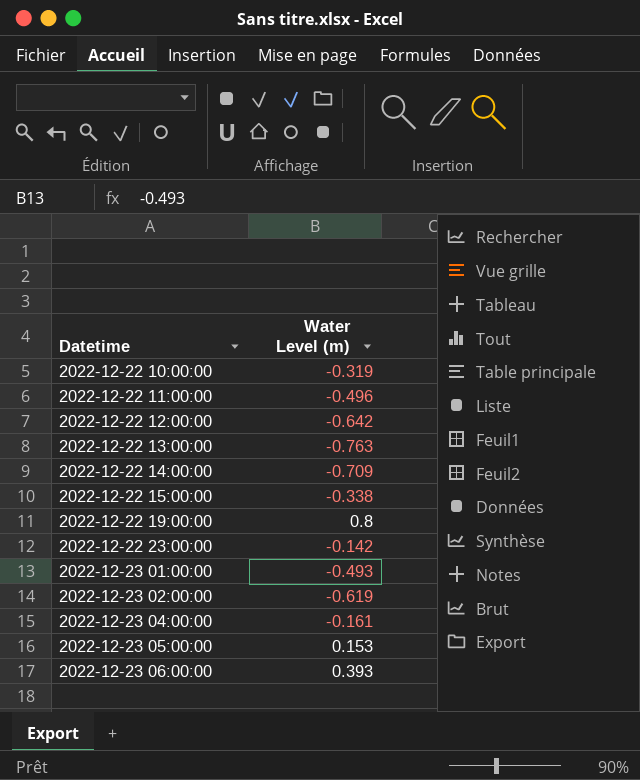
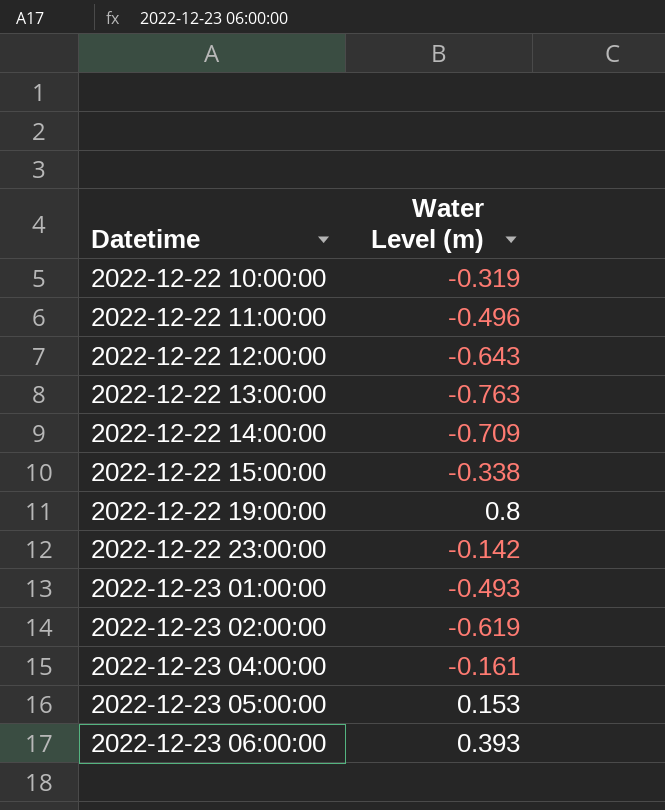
2022-12-22 12:00:00 | Water Level (m): -0.642 -> -0.643

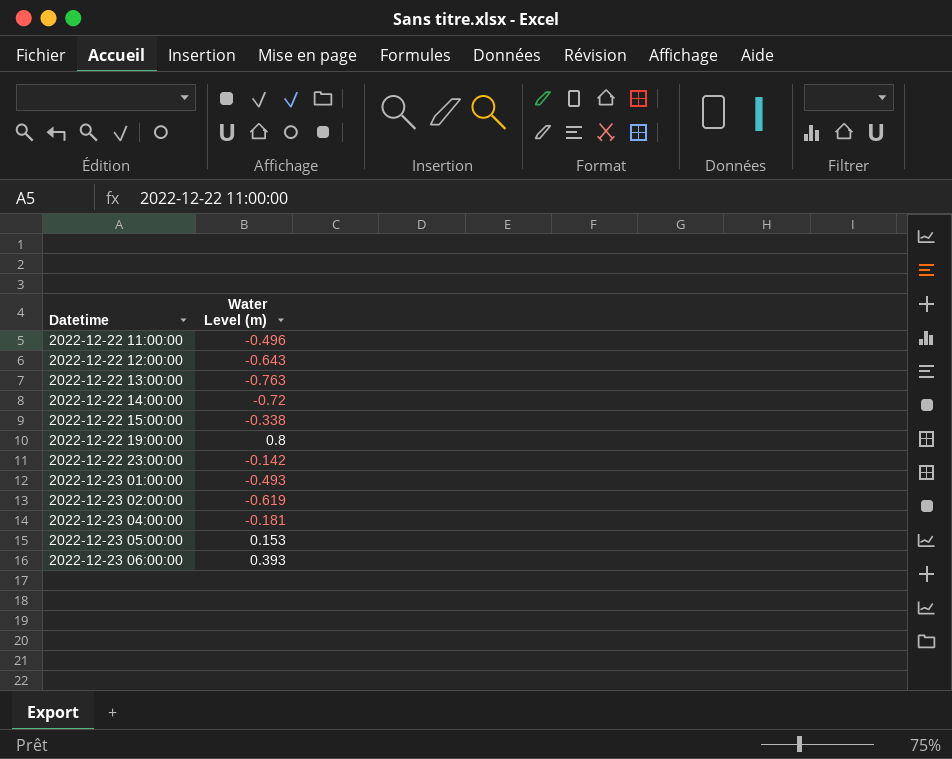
row 2022-12-22 10:00:00: -0.319 -> none
2022-12-22 14:00:00 | Water Level (m): -0.709 -> -0.72
2022-12-23 04:00:00 | Water Level (m): -0.161 -> -0.181

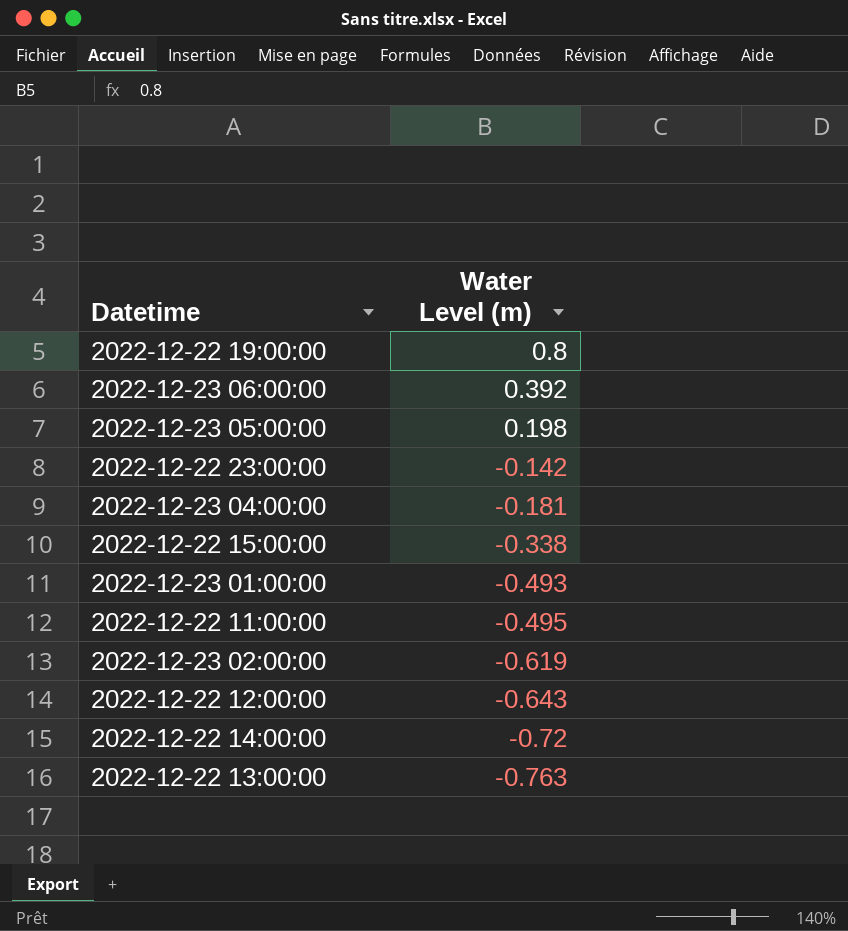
row order: Datetime ascending -> Water Level (m) descending
2022-12-23 06:00:00 | Water Level (m): 0.393 -> 0.392
2022-12-23 05:00:00 | Water Level (m): 0.153 -> 0.198
2022-12-22 11:00:00 | Water Level (m): -0.496 -> -0.495

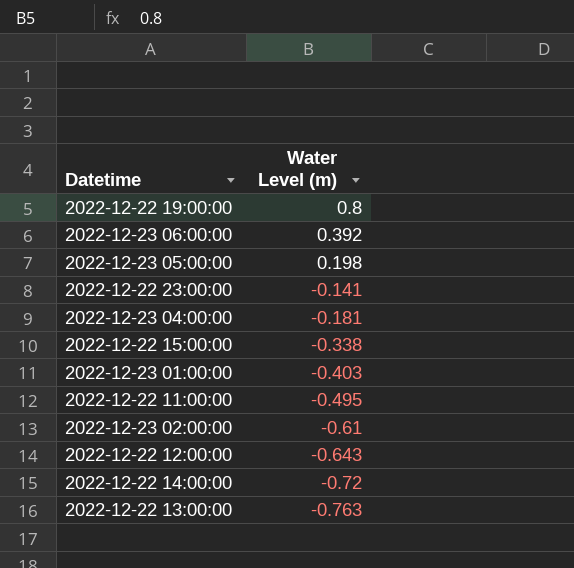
2022-12-22 23:00:00 | Water Level (m): -0.142 -> -0.141
2022-12-23 01:00:00 | Water Level (m): -0.493 -> -0.403
2022-12-23 02:00:00 | Water Level (m): -0.619 -> -0.61

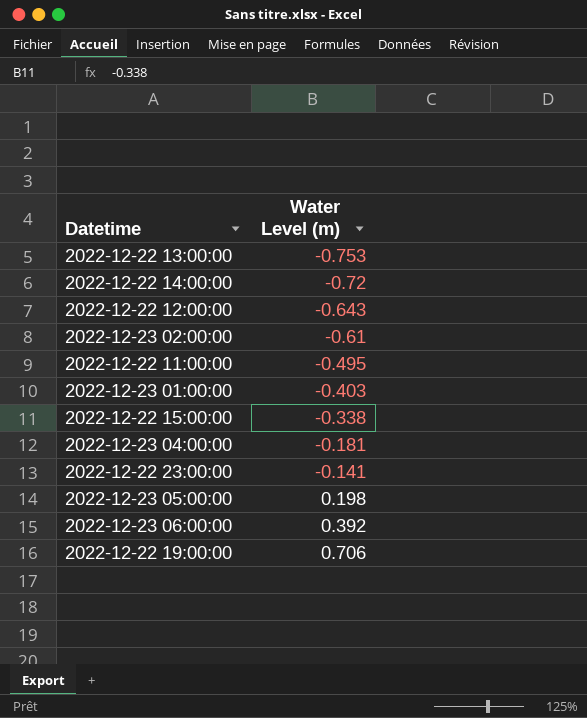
row order: Water Level (m) descending -> Water Level (m) ascending
2022-12-22 13:00:00 | Water Level (m): -0.763 -> -0.753
2022-12-22 19:00:00 | Water Level (m): 0.8 -> 0.706

